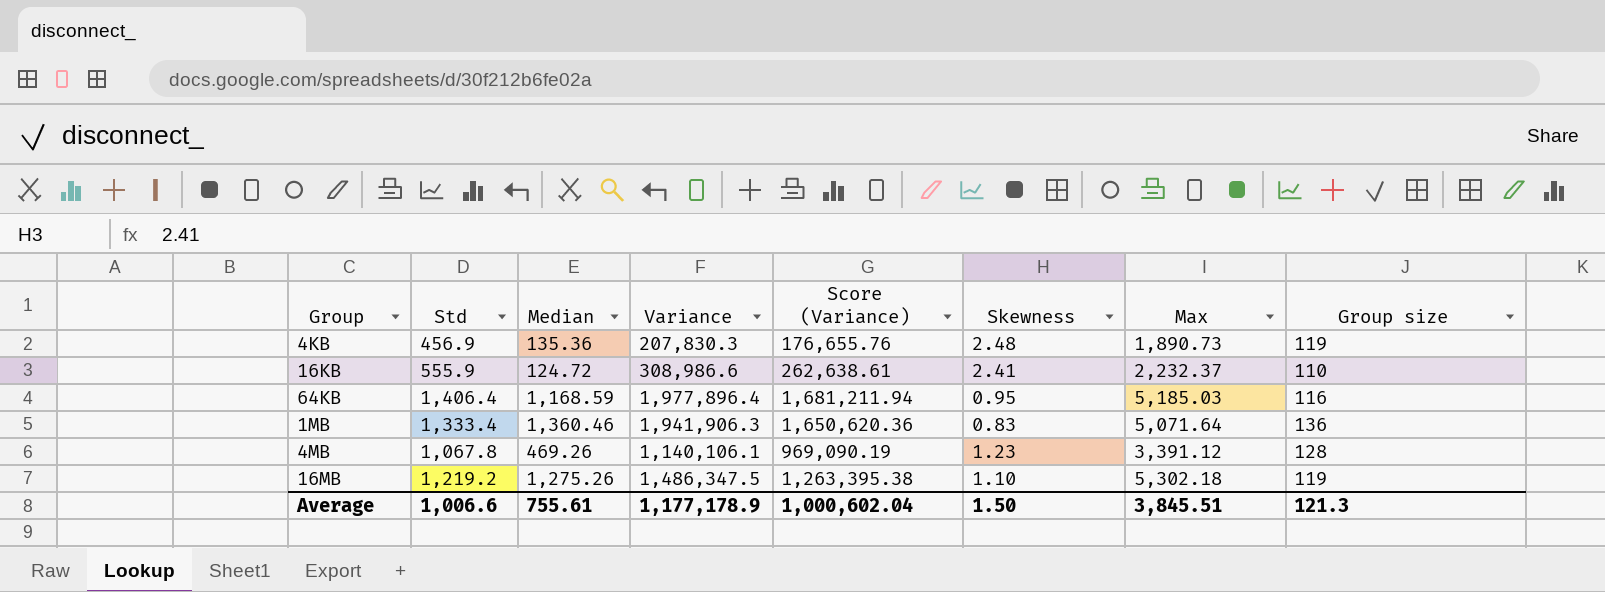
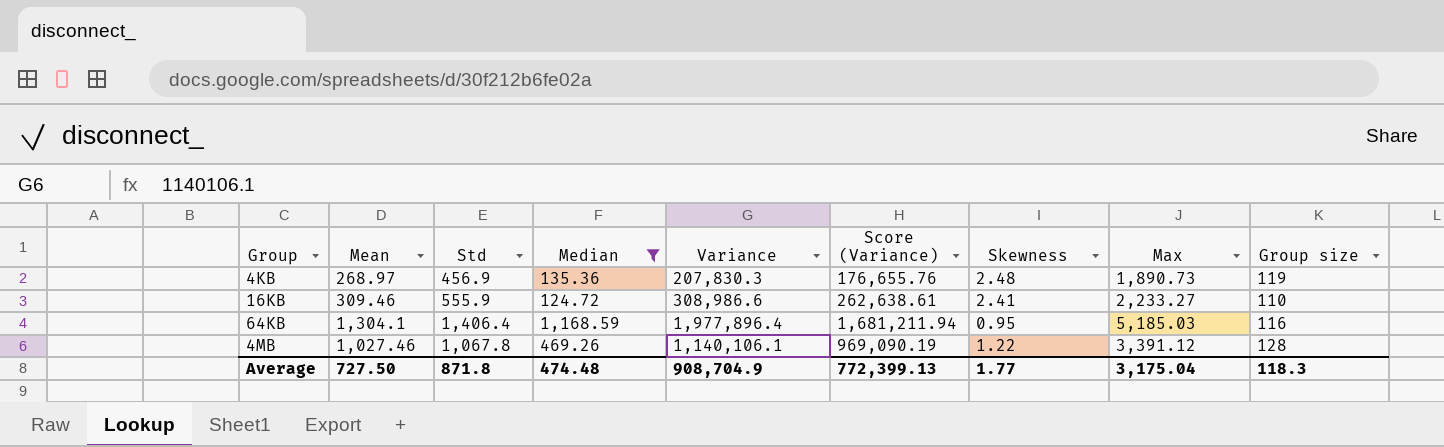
filter: none -> Median <= 1,168.59
column Mean | position: none -> 2
16KB | Max: 2,232.37 -> 2,233.27
4MB | Skewness: 1.23 -> 1.22
Average | Std: 1,006.6 -> 871.8
Average | Median: 755.61 -> 474.48
Average | Variance: 1,177,178.9 -> 908,704.9
Average | Score (Variance): 1,000,602.04 -> 772,399.13
Average | Skewness: 1.50 -> 1.77
Average | Max: 3,845.51 -> 3,175.04
Average | Group size: 121.3 -> 118.3

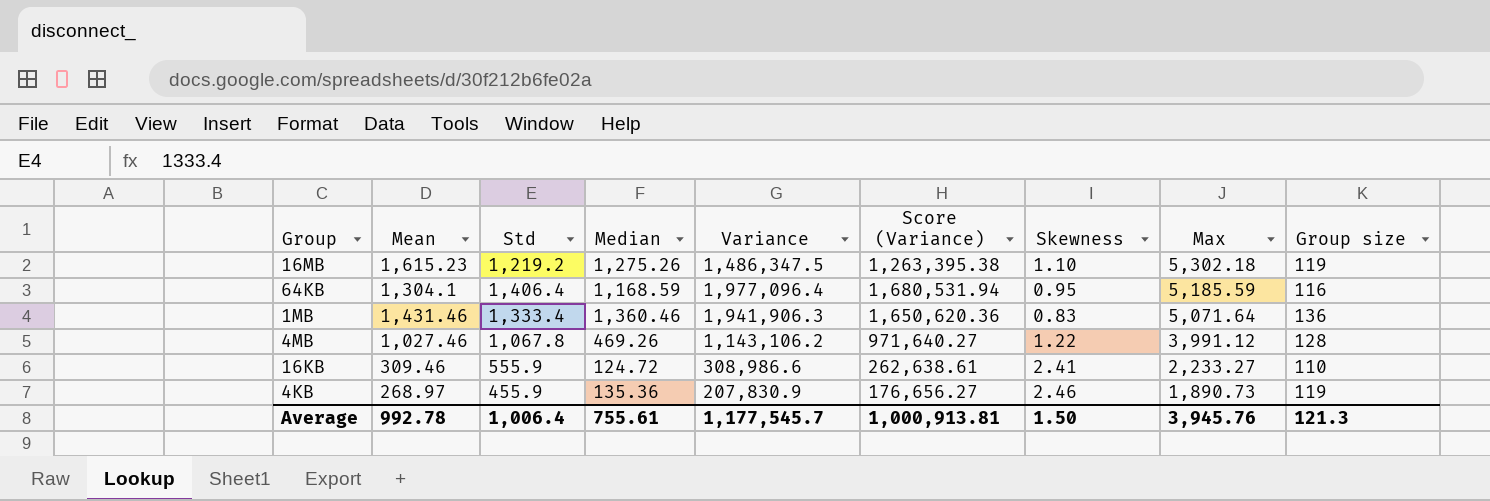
filter: Median <= 1,168.59 -> none
row order: none -> Max descending
64KB | Variance: 1,977,896.4 -> 1,977,096.4
64KB | Score (Variance): 1,681,211.94 -> 1,680,531.94
64KB | Max: 5,185.03 -> 5,185.59
4MB | Variance: 1,140,106.1 -> 1,143,106.2
4MB | Score (Variance): 969,090.19 -> 971,640.27
4MB | Max: 3,391.12 -> 3,991.12
4KB | Std: 456.9 -> 455.9
4KB | Variance: 207,830.3 -> 207,830.9
4KB | Score (Variance): 176,655.76 -> 176,656.27
4KB | Skewness: 2.48 -> 2.46
Average | Mean: 727.50 -> 992.78
Average | Std: 871.8 -> 1,006.4
Average | Median: 474.48 -> 755.61
Average | Variance: 908,704.9 -> 1,177,545.7
Average | Score (Variance): 772,399.13 -> 1,000,913.81
Average | Skewness: 1.77 -> 1.50
Average | Max: 3,175.04 -> 3,945.76
Average | Group size: 118.3 -> 121.3

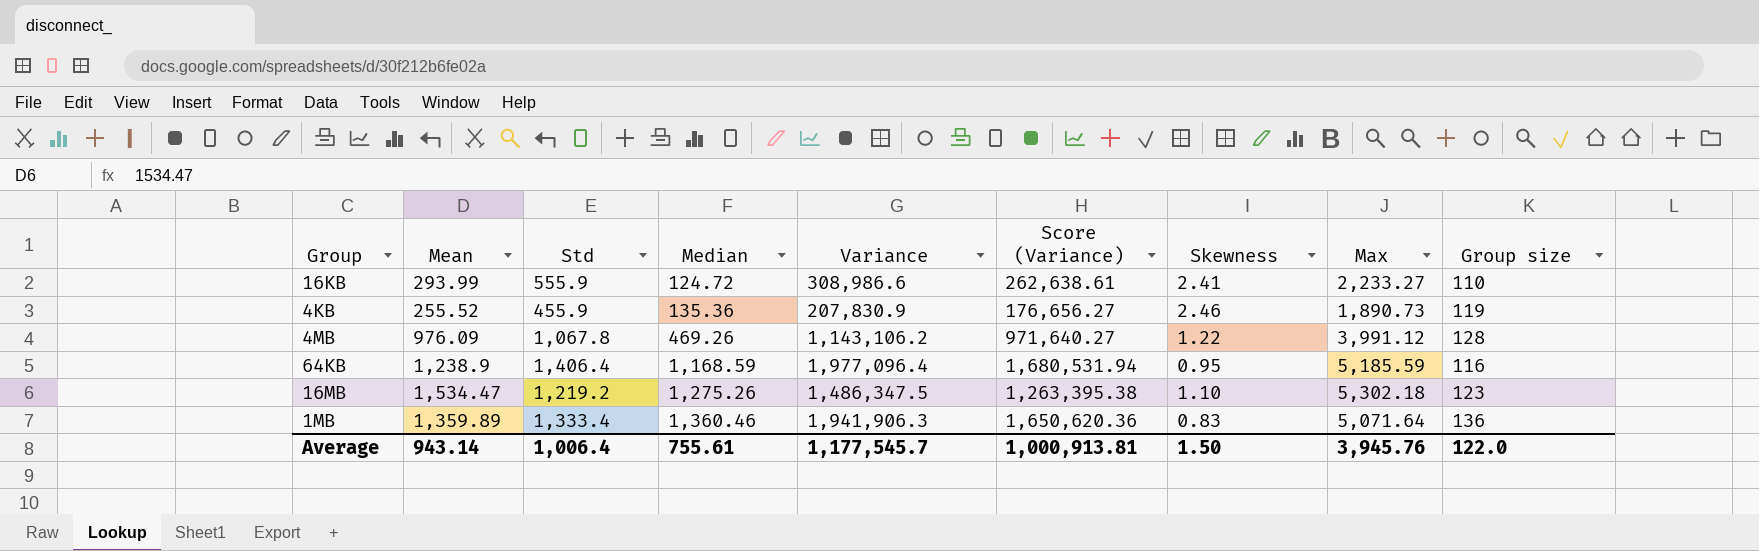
row order: Max descending -> Median ascending
16KB | Mean: 309.46 -> 293.99
4KB | Mean: 268.97 -> 255.52
4MB | Mean: 1,027.46 -> 976.09
64KB | Mean: 1,304.1 -> 1,238.9
16MB | Mean: 1,615.23 -> 1,534.47
16MB | Group size: 119 -> 123
1MB | Mean: 1,431.46 -> 1,359.89
Average | Mean: 992.78 -> 943.14
Average | Group size: 121.3 -> 122.0

